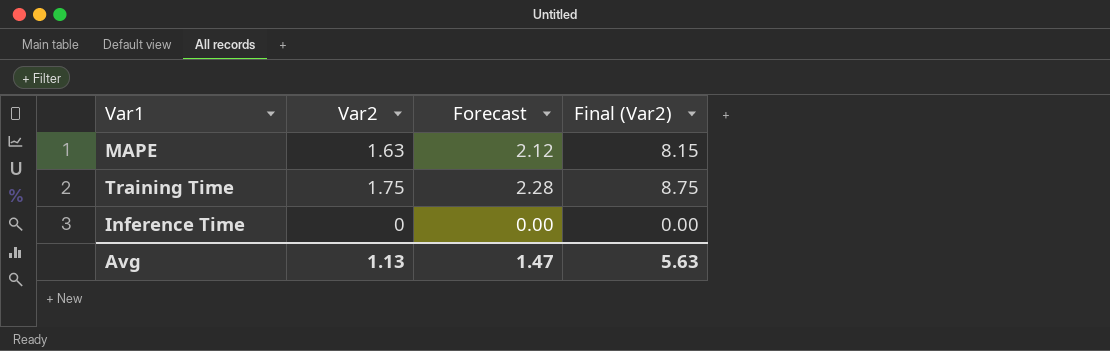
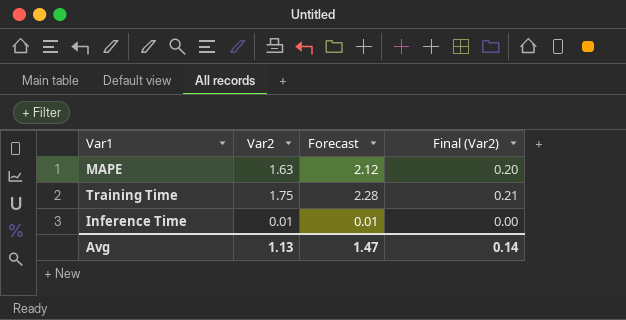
column Final (Var2) | formula: [Var2] * 5 -> [Var2] * 0.12
Inference Time | Var2: 0 -> 0.01
Inference Time | Forecast: 0.00 -> 0.01
Avg | Final (Var2): 5.63 -> 0.14

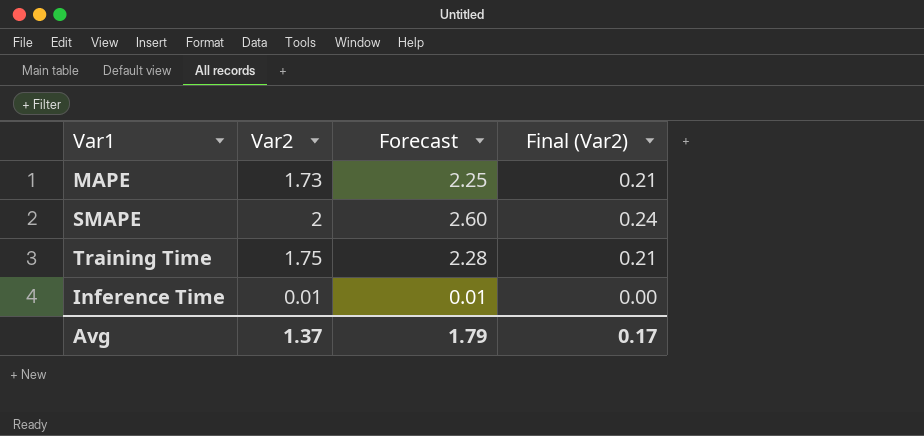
MAPE | Var2: 1.63 -> 1.73
MAPE | Forecast: 2.12 -> 2.25
MAPE | Final (Var2): 0.20 -> 0.21
row SMAPE: none -> 2 | 2.60 | 0.24
Avg | Var2: 1.13 -> 1.37
Avg | Forecast: 1.47 -> 1.79
Avg | Final (Var2): 0.14 -> 0.17

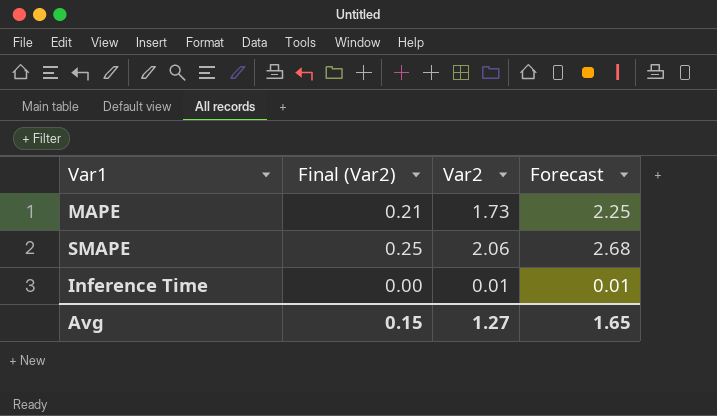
column Final (Var2) | position: 4 -> 2
row Training Time: 1.75 | 2.28 | 0.21 -> none
SMAPE | Final (Var2): 0.24 -> 0.25
SMAPE | Var2: 2 -> 2.06
SMAPE | Forecast: 2.60 -> 2.68
Avg | Final (Var2): 0.17 -> 0.15
Avg | Var2: 1.37 -> 1.27
Avg | Forecast: 1.79 -> 1.65

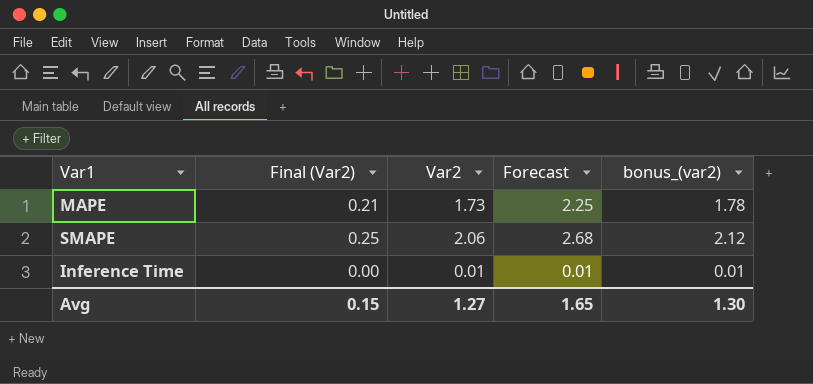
column bonus_(var2) | formula: none -> [Var2] * 1.03

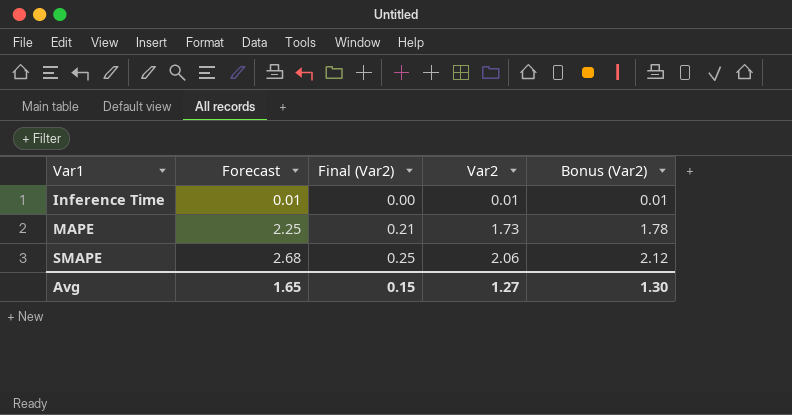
row order: none -> Var1 ascending
column Forecast | position: 4 -> 2
column name: bonus_(var2) -> Bonus (Var2)

